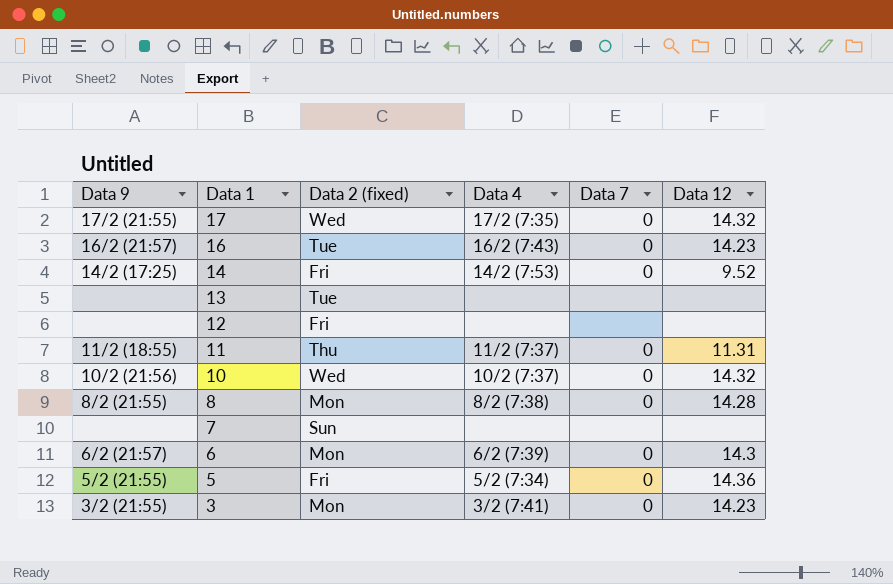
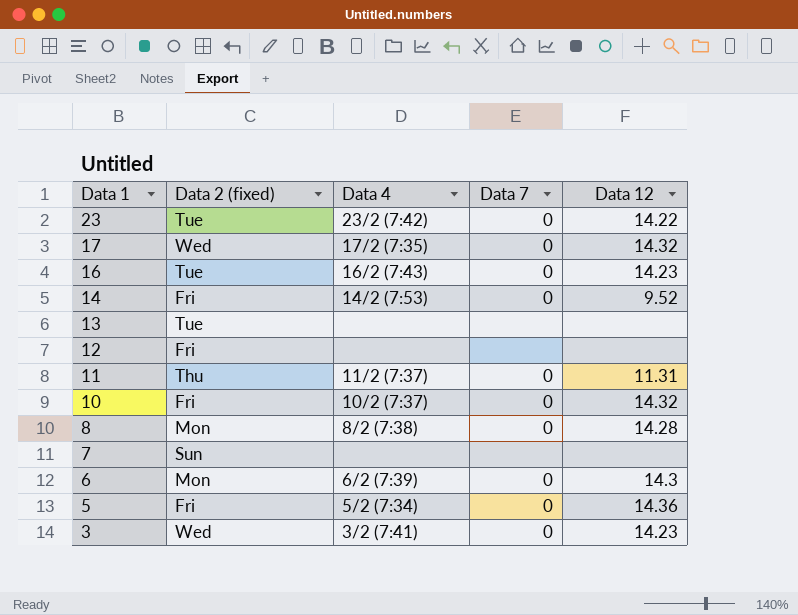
column Data 9 | position: 1 -> none
row 23: none -> Tue | 23/2 (7:42) | 0 | 14.22
10 | Data 2 (fixed): Wed -> Fri
3 | Data 2 (fixed): Mon -> Wed

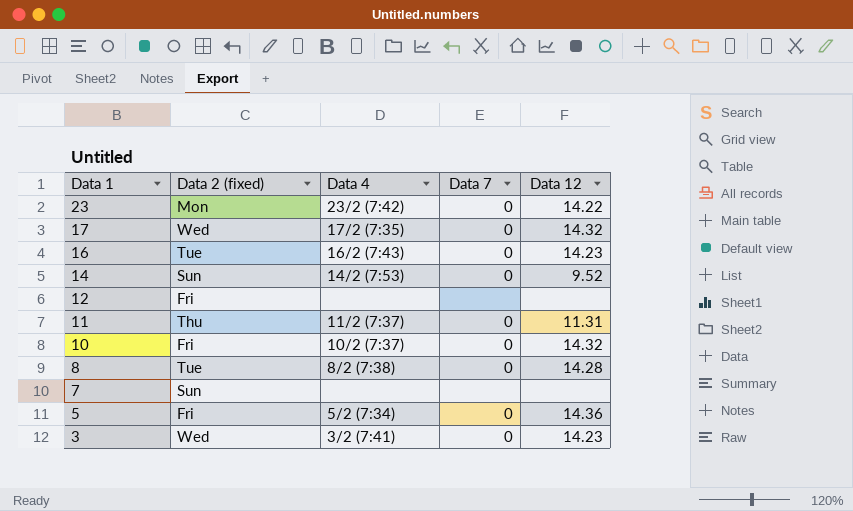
row 13: Tue | none | none | none -> none
row 6: Mon | 6/2 (7:39) | 0 | 14.3 -> none
23 | Data 2 (fixed): Tue -> Mon
14 | Data 2 (fixed): Fri -> Sun
8 | Data 2 (fixed): Mon -> Tue

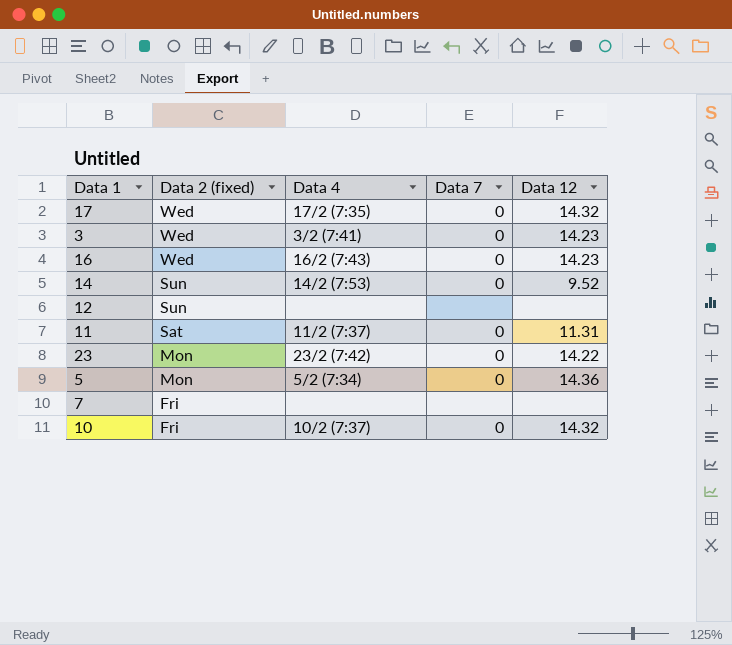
row order: Data 1 descending -> Data 2 (fixed) descending
row 8: Tue | 8/2 (7:38) | 0 | 14.28 -> none
16 | Data 2 (fixed): Tue -> Wed
12 | Data 2 (fixed): Fri -> Sun
11 | Data 2 (fixed): Thu -> Sat
5 | Data 2 (fixed): Fri -> Mon
7 | Data 2 (fixed): Sun -> Fri

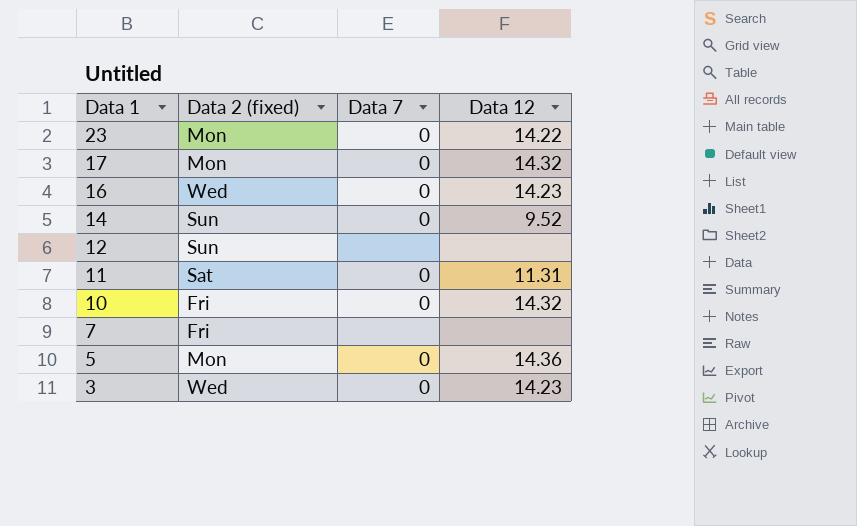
row order: Data 2 (fixed) descending -> Data 1 descending
column Data 4 | position: 3 -> none
17 | Data 2 (fixed): Wed -> Mon

